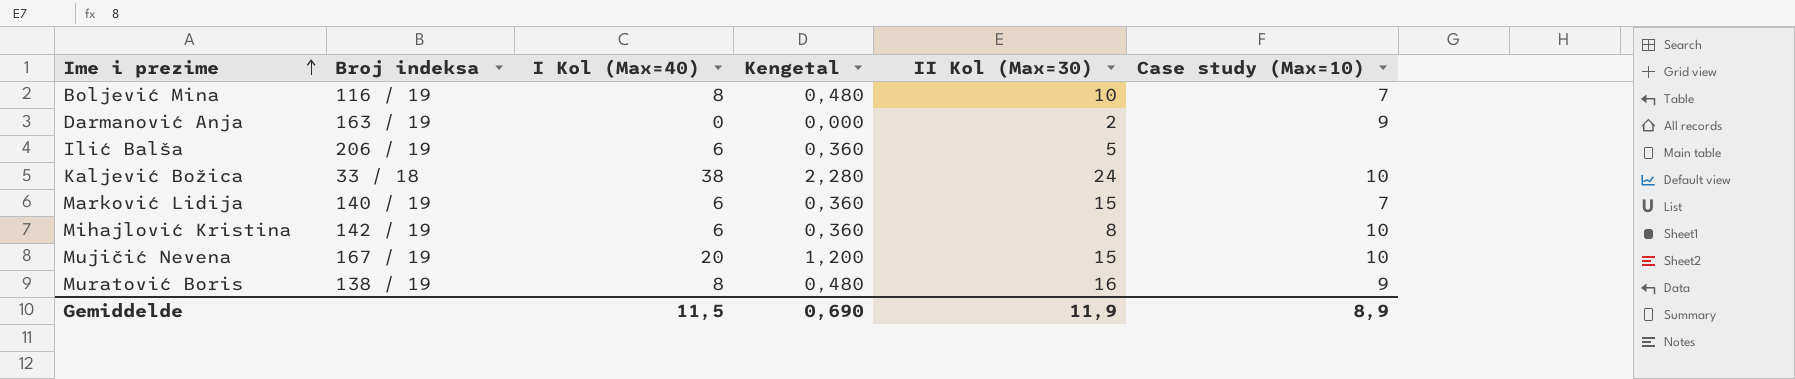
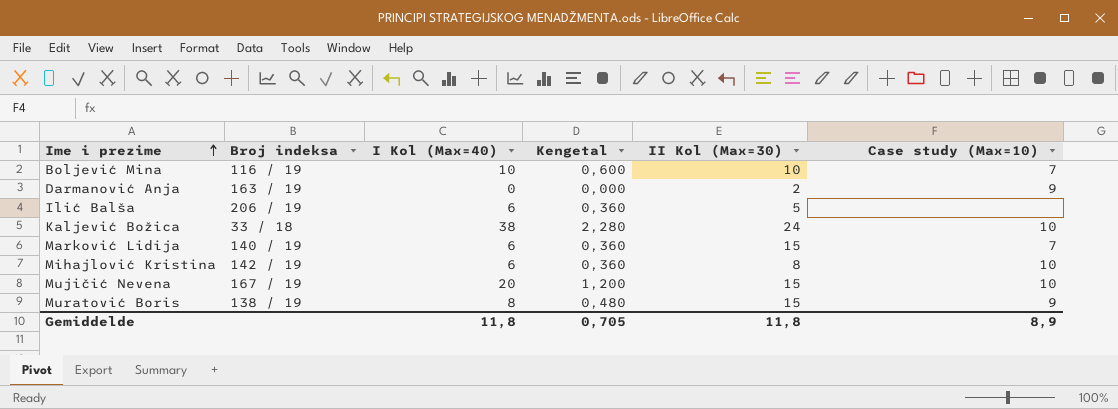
Boljević Mina | I Kol (Max=40): 8 -> 10
Boljević Mina | Kengetal: 0,480 -> 0,600
Muratović Boris | II Kol (Max=30): 16 -> 15
Gemiddelde | I Kol (Max=40): 11,5 -> 11,8
Gemiddelde | Kengetal: 0,690 -> 0,705
Gemiddelde | II Kol (Max=30): 11,9 -> 11,8

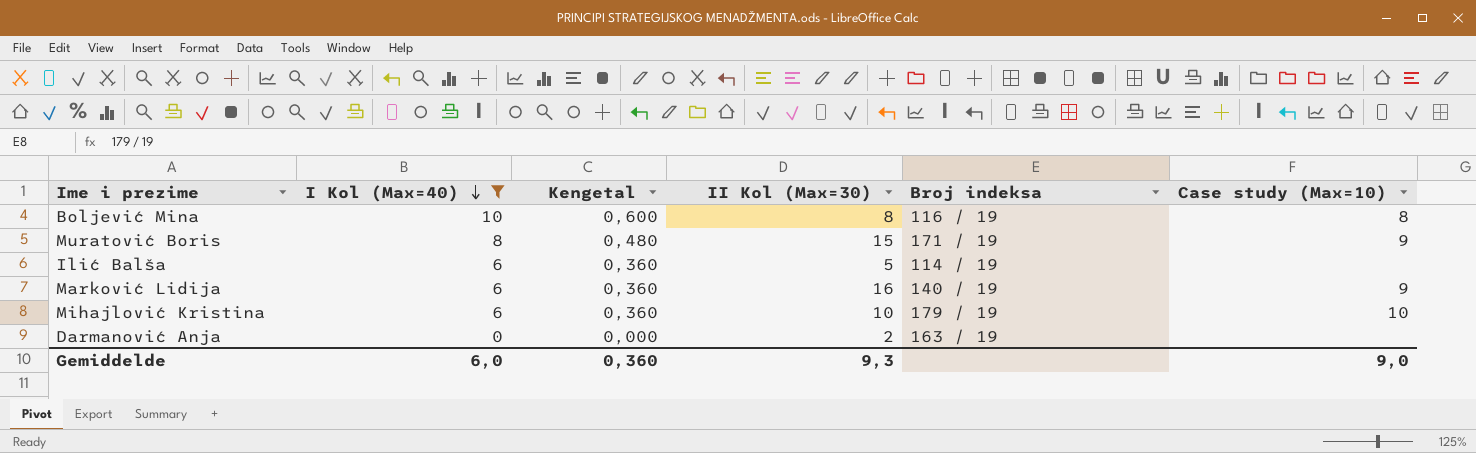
filter: none -> I Kol (Max=40) <= 10
row order: Ime i prezime ascending -> I Kol (Max=40) descending
column Broj indeksa | position: 2 -> 5
Boljević Mina | II Kol (Max=30): 10 -> 8
Boljević Mina | Case study (Max=10): 7 -> 8
Muratović Boris | Broj indeksa: 138 / 19 -> 171 / 19
Ilić Balša | Broj indeksa: 206 / 19 -> 114 / 19
Marković Lidija | II Kol (Max=30): 15 -> 16
Marković Lidija | Case study (Max=10): 7 -> 9
Mihajlović Kristina | II Kol (Max=30): 8 -> 10
Mihajlović Kristina | Broj indeksa: 142 / 19 -> 179 / 19
Darmanović Anja | Case study (Max=10): 9 -> none
Gemiddelde | I Kol (Max=40): 11,8 -> 6,0
Gemiddelde | Kengetal: 0,705 -> 0,360
Gemiddelde | II Kol (Max=30): 11,8 -> 9,3
Gemiddelde | Case study (Max=10): 8,9 -> 9,0

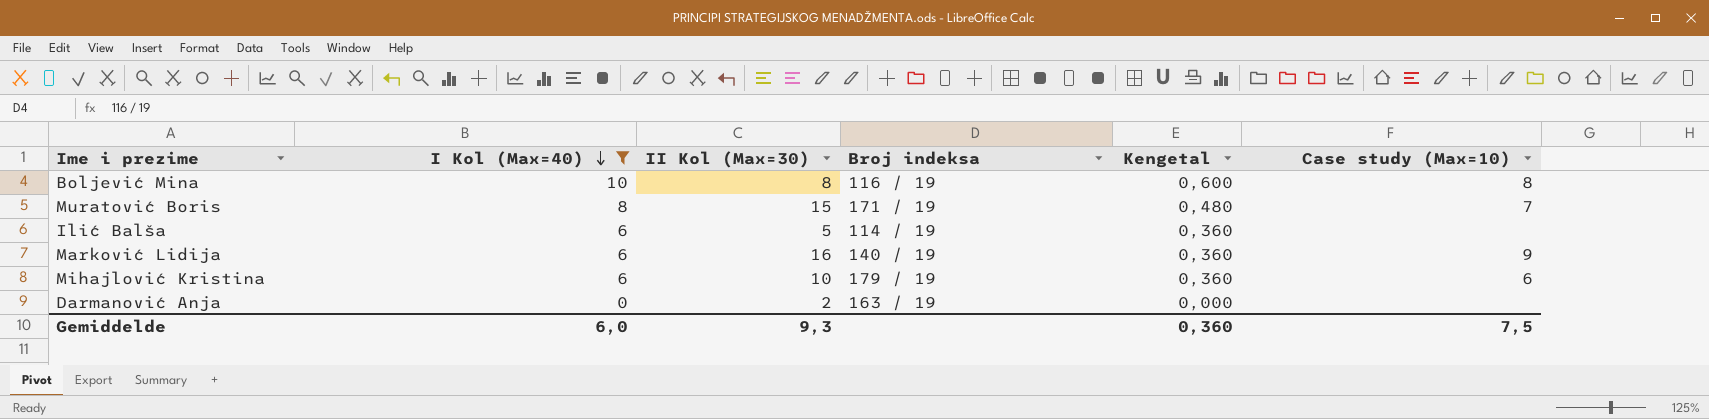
column Kengetal | position: 3 -> 5
Muratović Boris | Case study (Max=10): 9 -> 7
Mihajlović Kristina | Case study (Max=10): 10 -> 6
Gemiddelde | Case study (Max=10): 9,0 -> 7,5

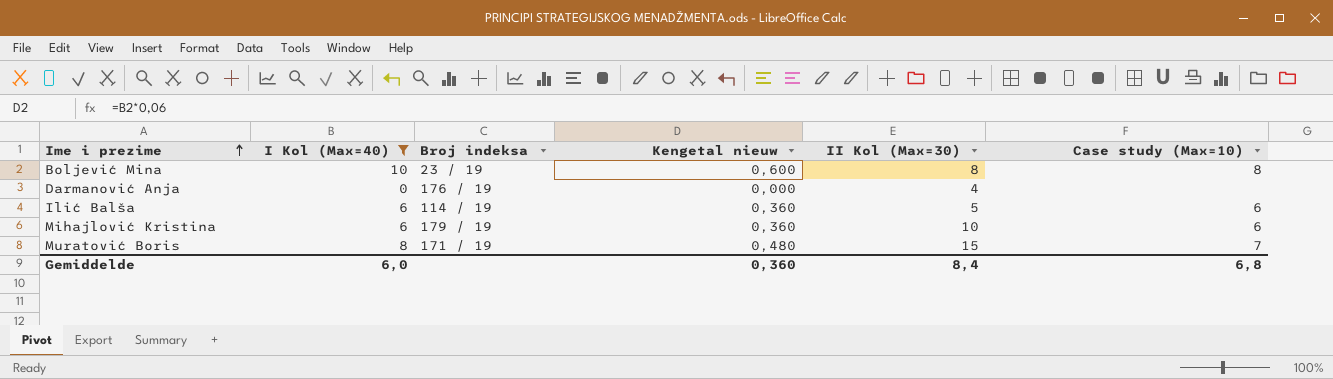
row order: I Kol (Max=40) descending -> Ime i prezime ascending
column name: Kengetal -> Kengetal nieuw
column II Kol (Max=30) | position: 3 -> 5
row Marković Lidija: 6 | 16 | 140 / 19 | 0,360 | 9 -> none
Boljević Mina | Broj indeksa: 116 / 19 -> 23 / 19
Darmanović Anja | Broj indeksa: 163 / 19 -> 176 / 19
Darmanović Anja | II Kol (Max=30): 2 -> 4
Ilić Balša | Case study (Max=10): none -> 6
Gemiddelde | II Kol (Max=30): 9,3 -> 8,4
Gemiddelde | Case study (Max=10): 7,5 -> 6,8

